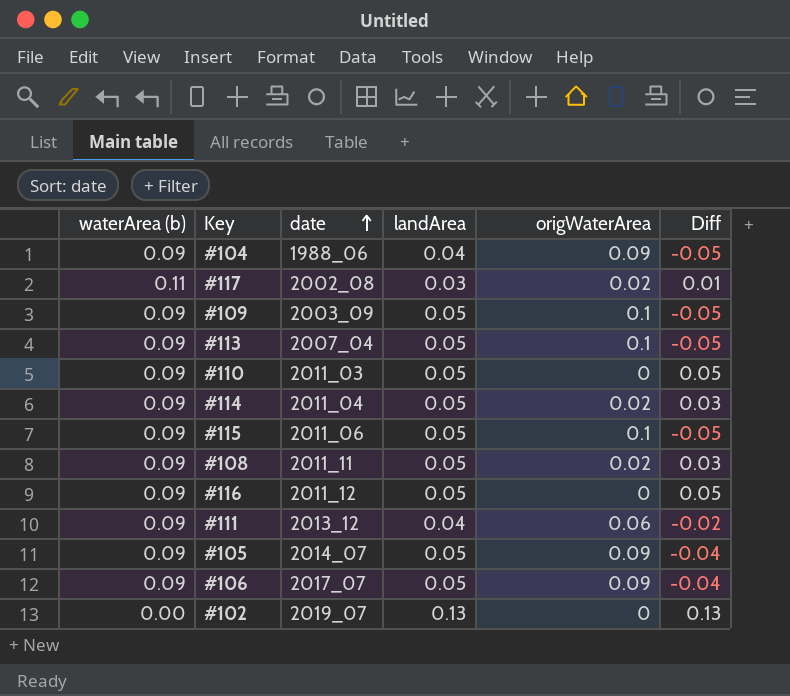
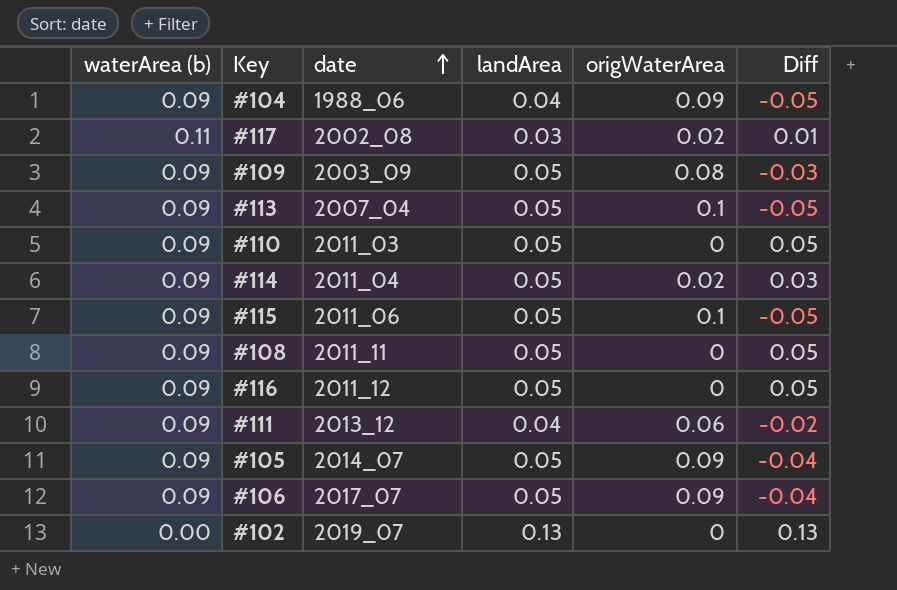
#109 | origWaterArea: 0.1 -> 0.08
#109 | Diff: -0.05 -> -0.03
#108 | origWaterArea: 0.02 -> 0
#108 | Diff: 0.03 -> 0.05

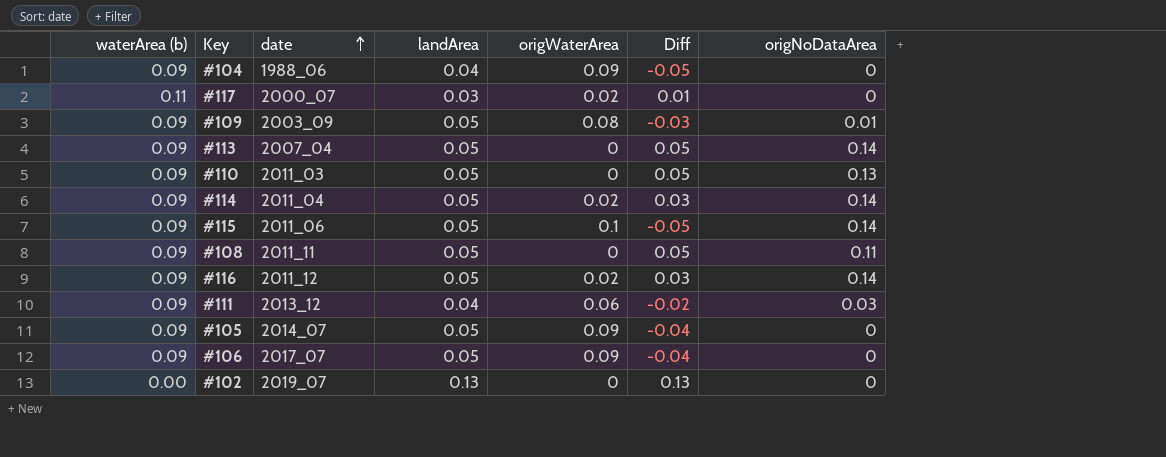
column origNoDataArea | position: none -> 7
#117 | date: 2002_08 -> 2000_07
#113 | origWaterArea: 0.1 -> 0
#113 | Diff: -0.05 -> 0.05
#116 | origWaterArea: 0 -> 0.02
#116 | Diff: 0.05 -> 0.03

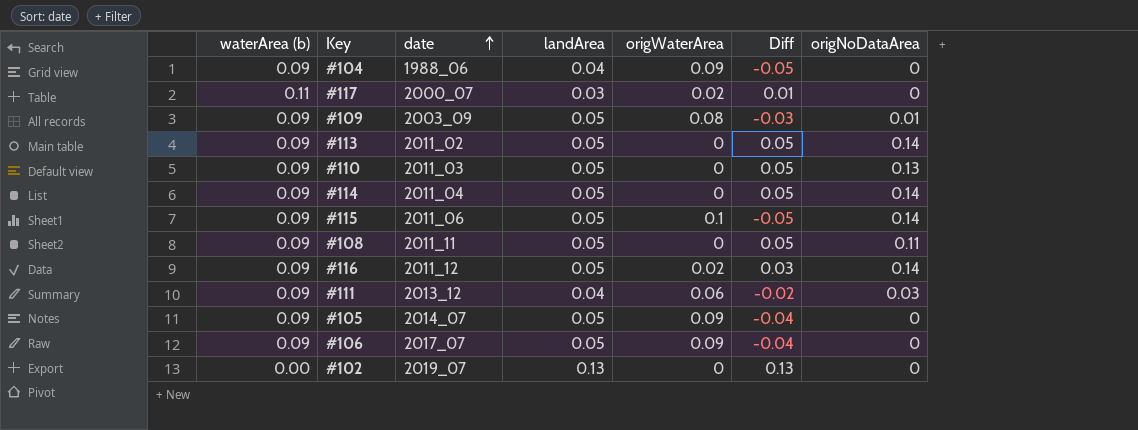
#113 | date: 2007_04 -> 2011_02
#114 | origWaterArea: 0.02 -> 0
#114 | Diff: 0.03 -> 0.05

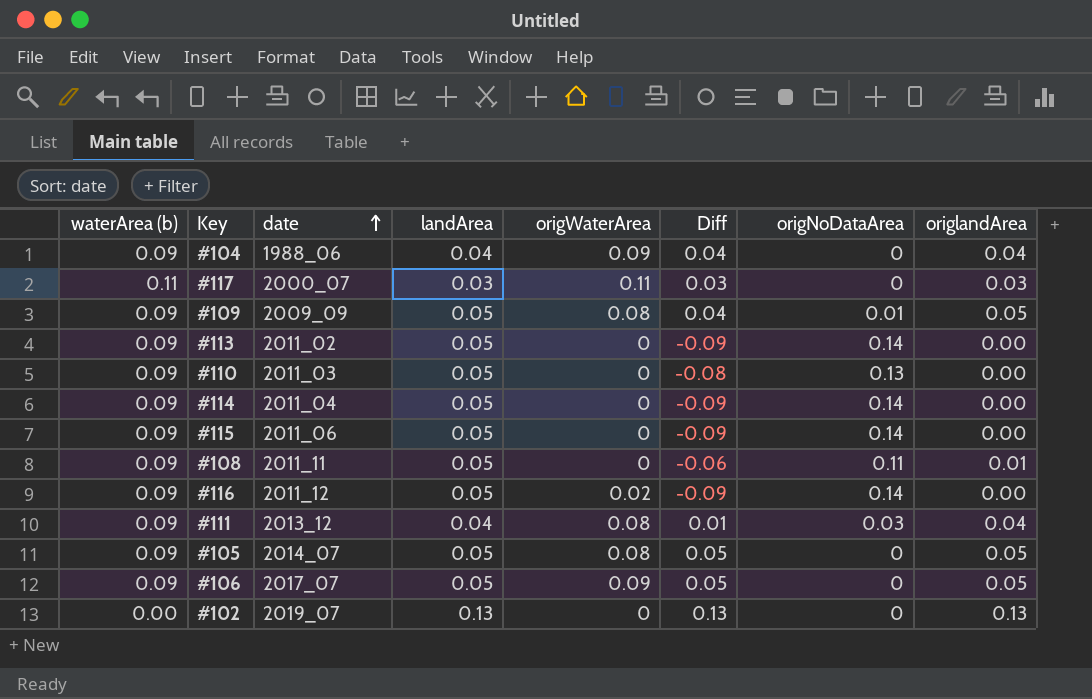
column Diff | formula: [landArea] - [origWaterArea] -> [landArea] - [origNoDataArea]
column origlandArea | position: none -> 8
#117 | origWaterArea: 0.02 -> 0.11
#109 | date: 2003_09 -> 2009_09
#115 | origWaterArea: 0.1 -> 0
#111 | origWaterArea: 0.06 -> 0.08
#105 | origWaterArea: 0.09 -> 0.08

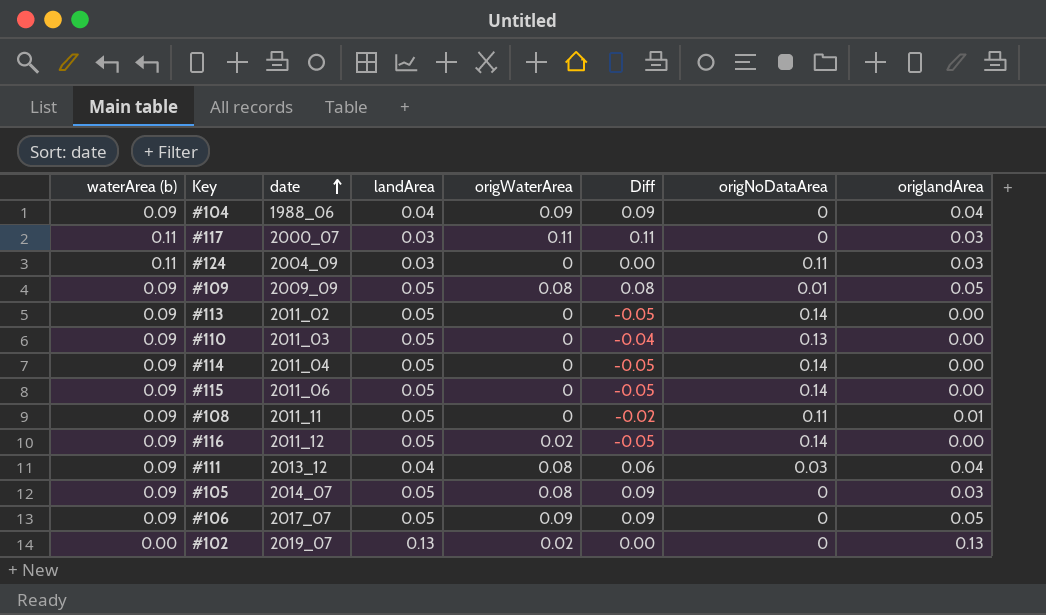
column Diff | formula: [landArea] - [origNoDataArea] -> [waterArea (b)] - [origNoDataArea]
row #124: none -> 0.11 | 2004_09 | 0.03 | 0 | 0.00 | 0.11 | 0.03
#105 | origlandArea: 0.05 -> 0.03
#102 | origWaterArea: 0 -> 0.02

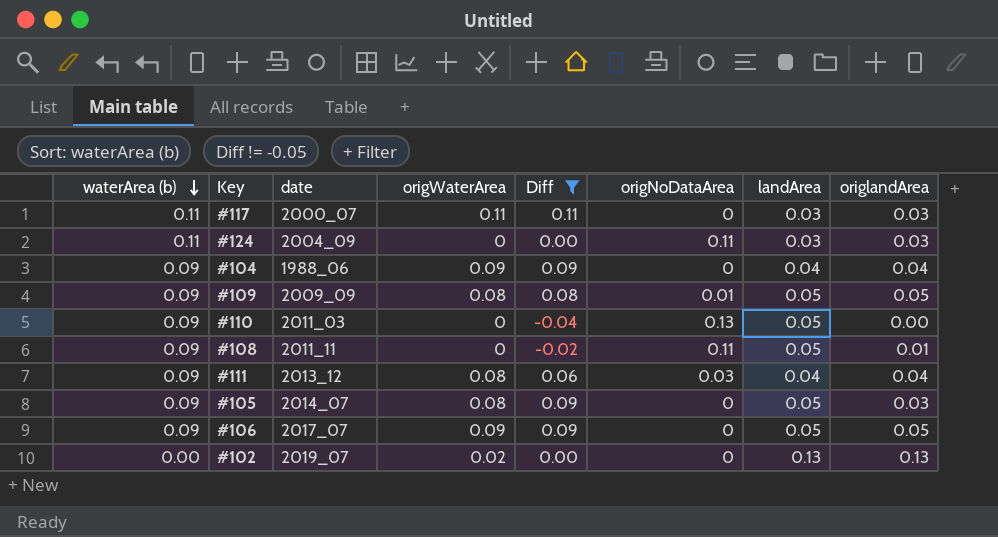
filter: none -> Diff != -0.05
row order: date ascending -> waterArea (b) descending
column landArea | position: 4 -> 7

